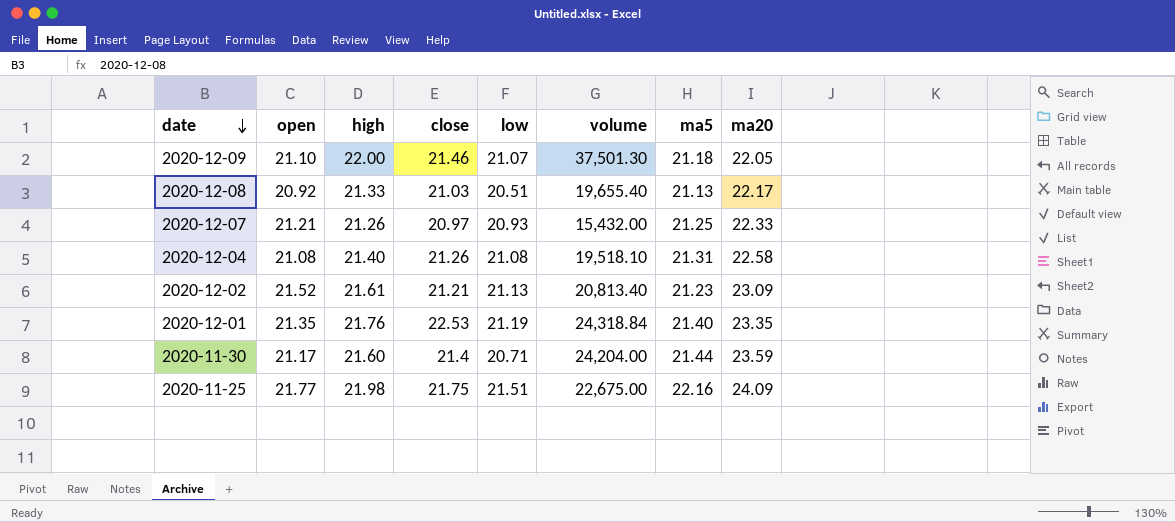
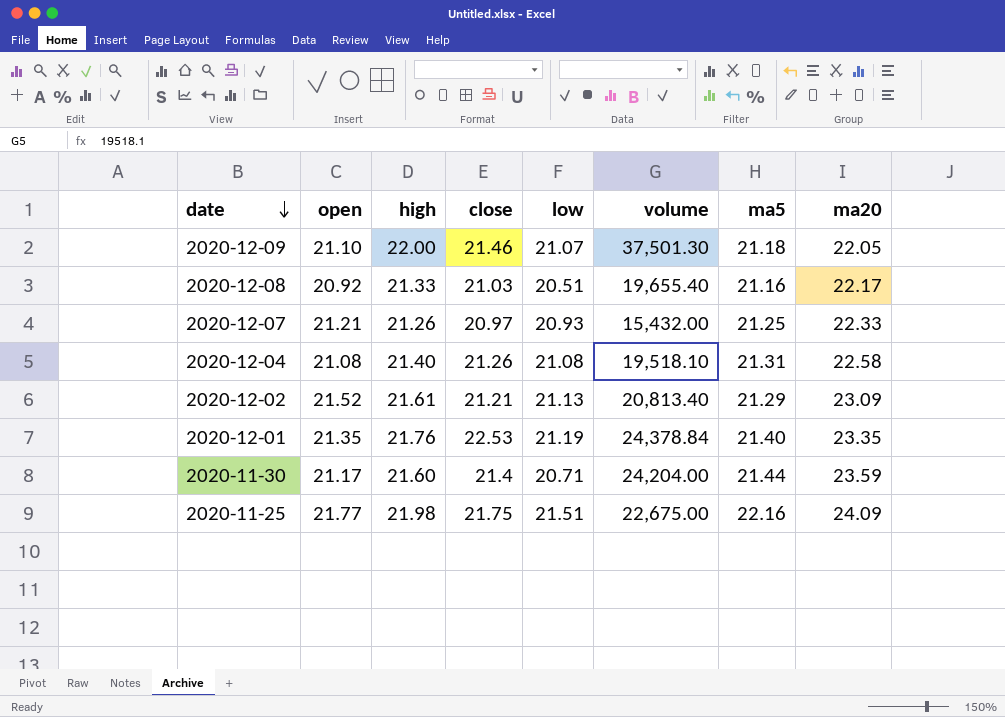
2020-12-08 | ma5: 21.13 -> 21.16
2020-12-02 | ma5: 21.23 -> 21.29
2020-12-01 | volume: 24,318.84 -> 24,378.84

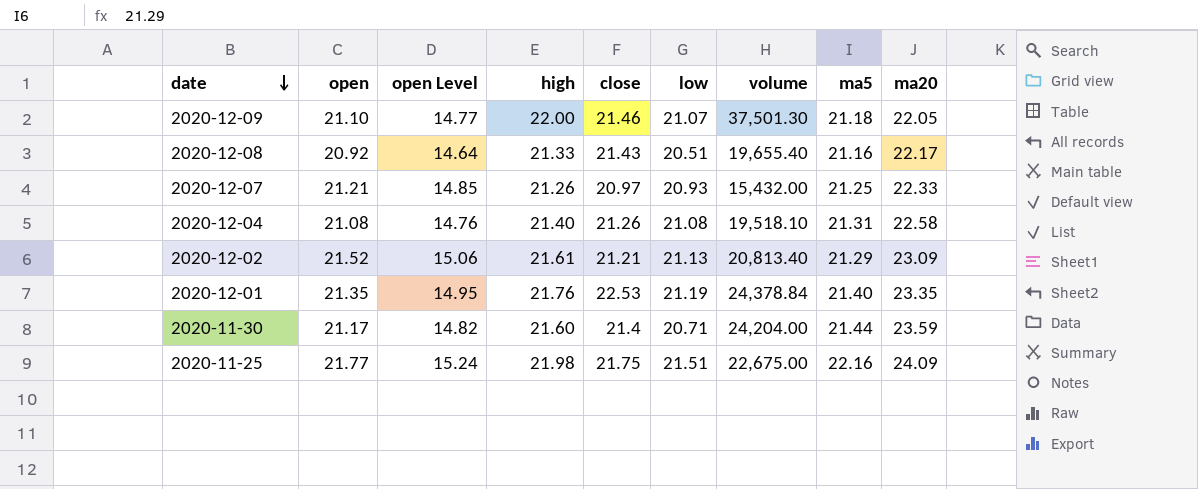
column open Level | formula: none -> [open] * 0.7
2020-12-08 | close: 21.03 -> 21.43

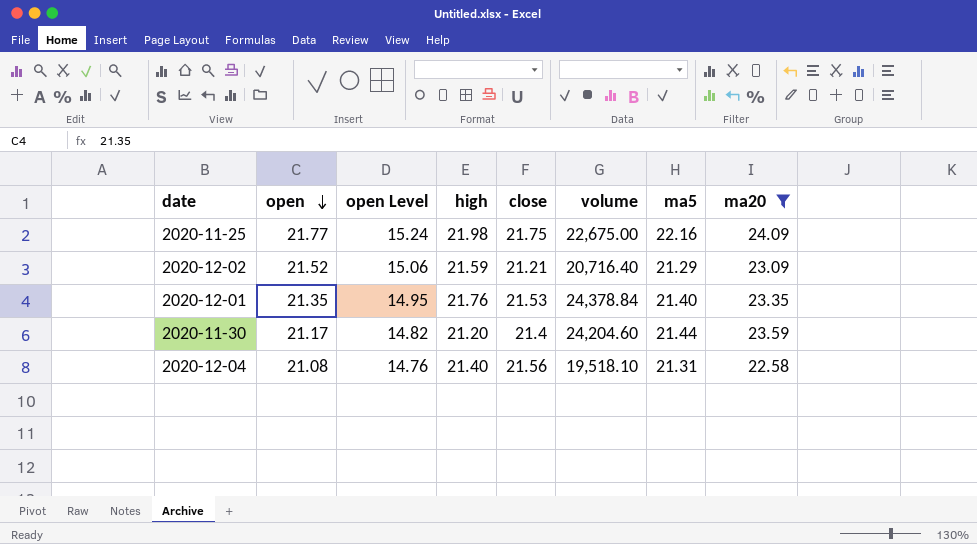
filter: none -> ma20 >= 22.58
row order: date descending -> open descending
column low | position: 6 -> none
2020-12-02 | high: 21.61 -> 21.59
2020-12-02 | volume: 20,813.40 -> 20,716.40
2020-12-01 | close: 22.53 -> 21.53
2020-11-30 | high: 21.60 -> 21.20
2020-11-30 | volume: 24,204.00 -> 24,204.60
2020-12-04 | close: 21.26 -> 21.56

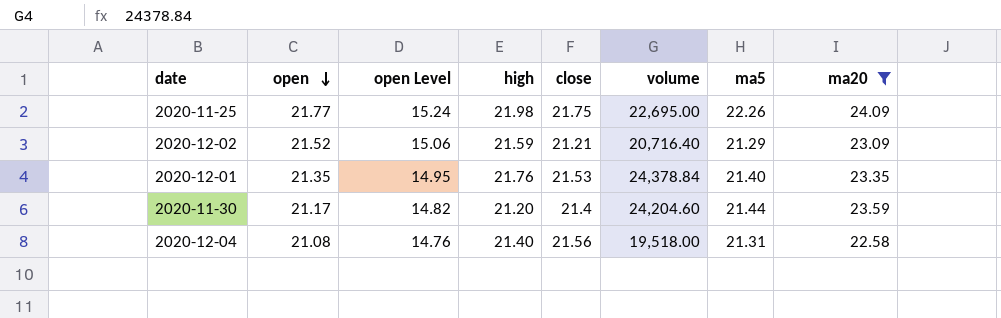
2020-11-25 | volume: 22,675.00 -> 22,695.00
2020-11-25 | ma5: 22.16 -> 22.26
2020-12-04 | volume: 19,518.10 -> 19,518.00

